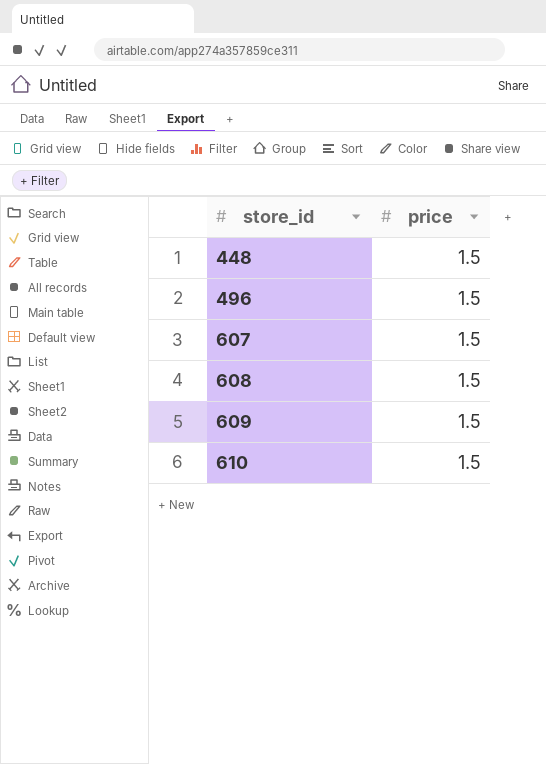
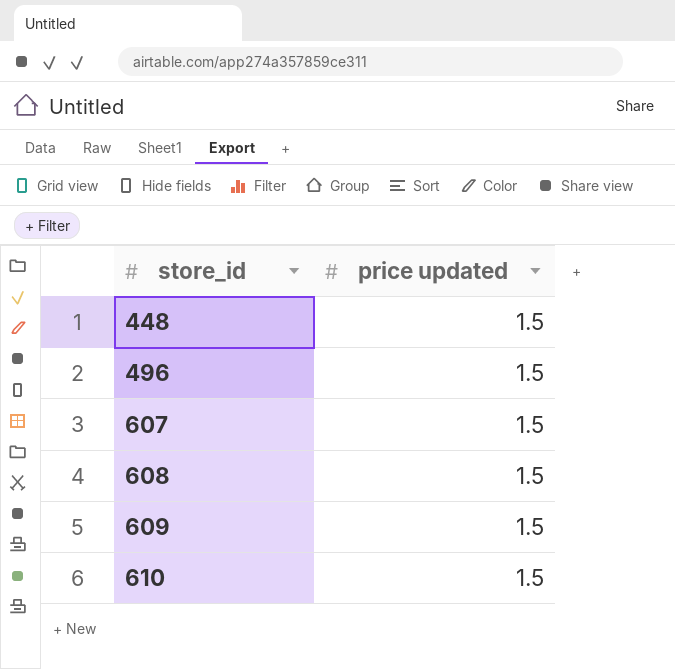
column name: price -> price updated

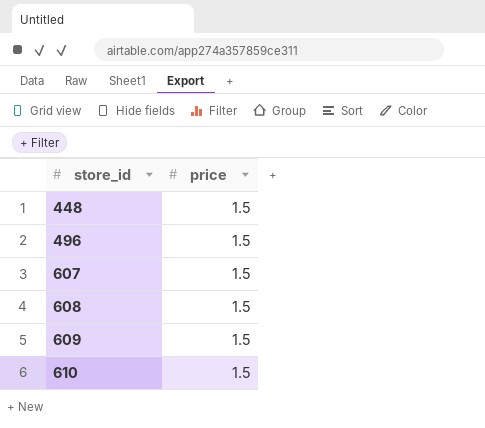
column name: price updated -> price

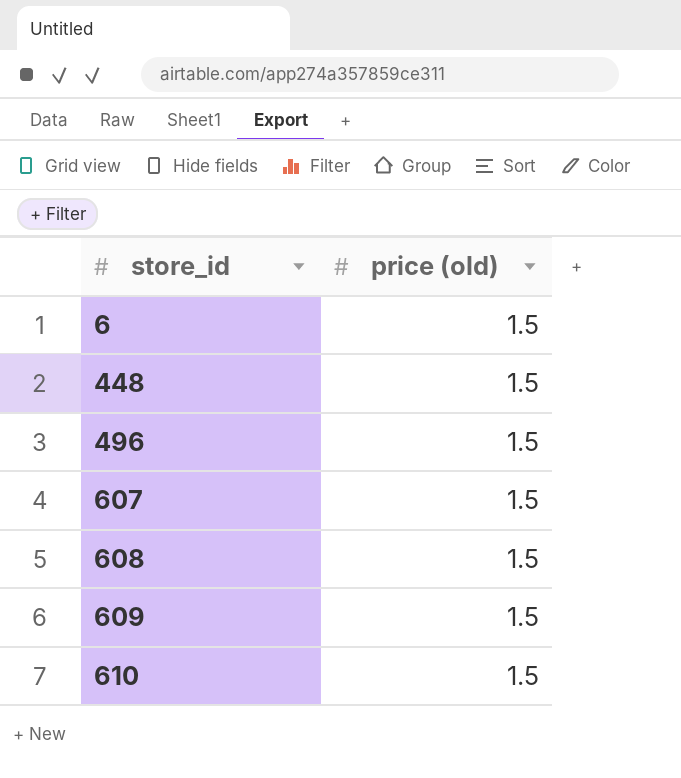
column name: price -> price (old)
row 6: none -> 1.5

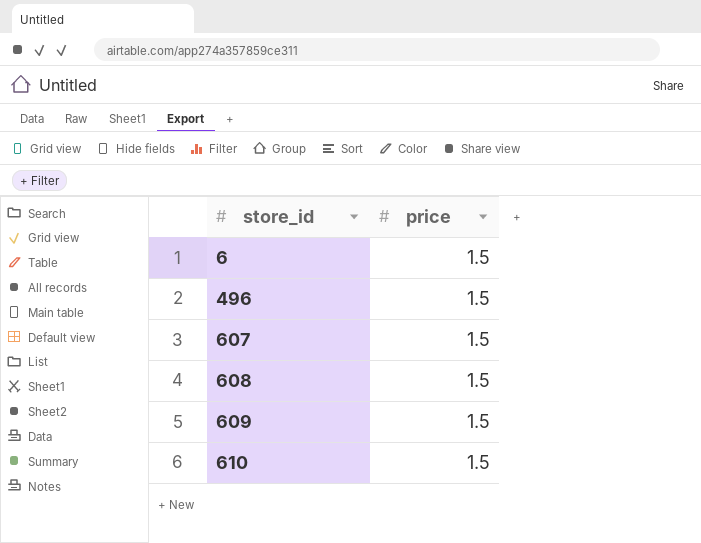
column name: price (old) -> price
row 448: 1.5 -> none

